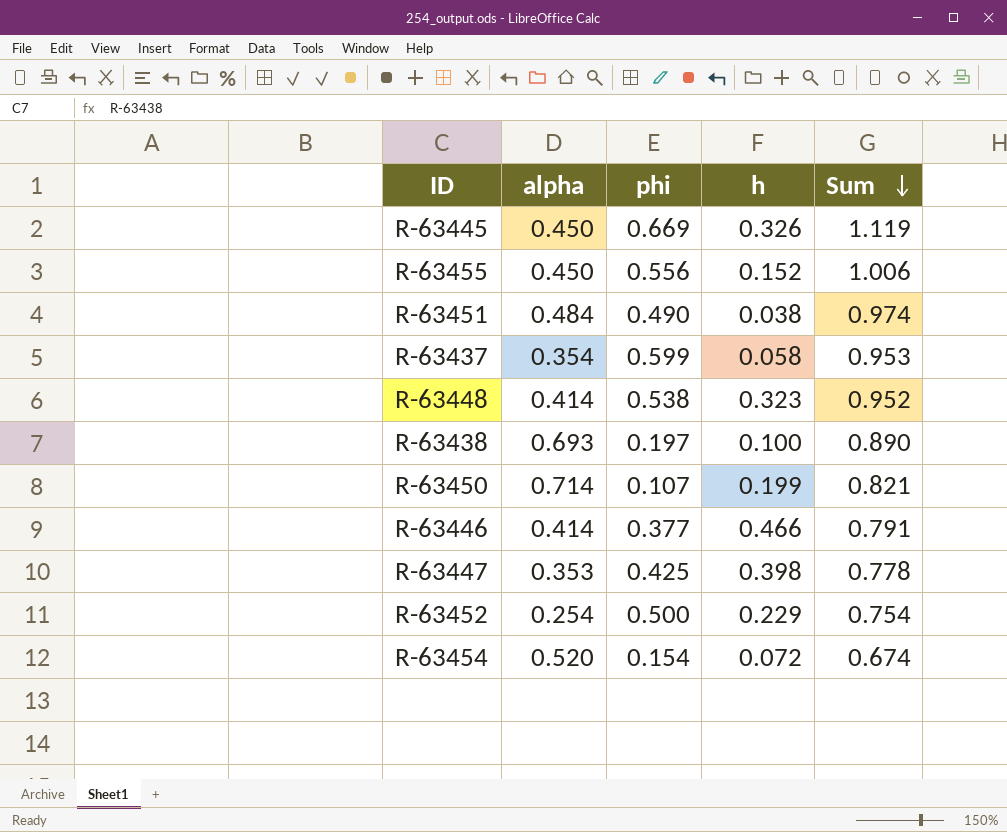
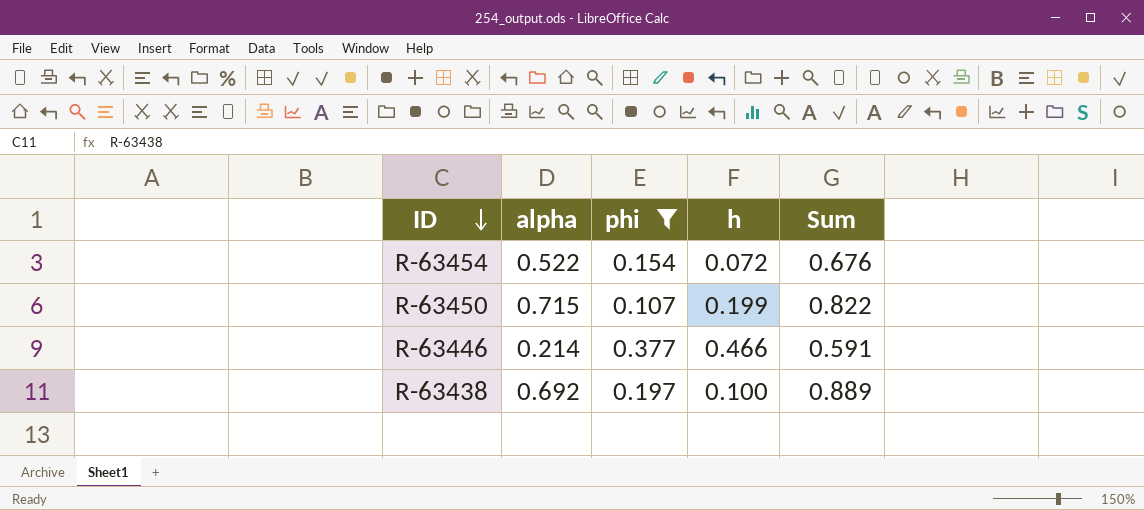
filter: none -> phi <= 0.377
row order: Sum descending -> ID descending
R-63454 | alpha: 0.520 -> 0.522
R-63454 | Sum: 0.674 -> 0.676
R-63450 | alpha: 0.714 -> 0.715
R-63450 | Sum: 0.821 -> 0.822
R-63446 | alpha: 0.414 -> 0.214
R-63446 | Sum: 0.791 -> 0.591
R-63438 | alpha: 0.693 -> 0.692
R-63438 | Sum: 0.890 -> 0.889

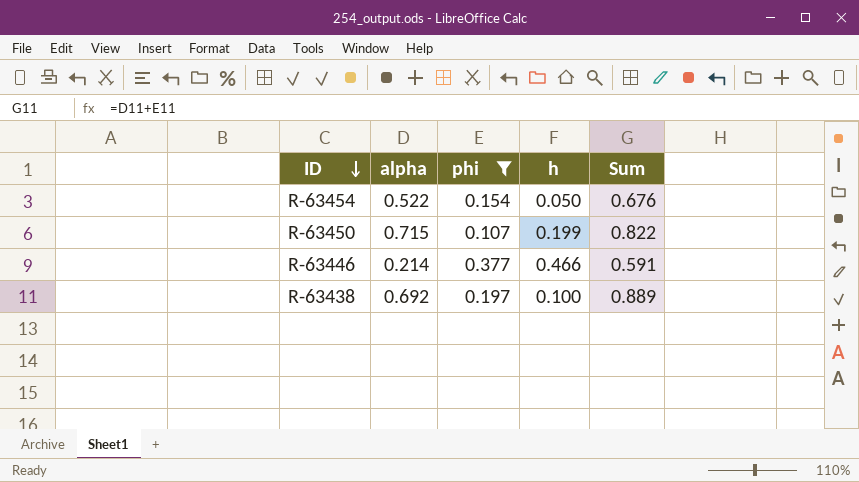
R-63454 | h: 0.072 -> 0.050

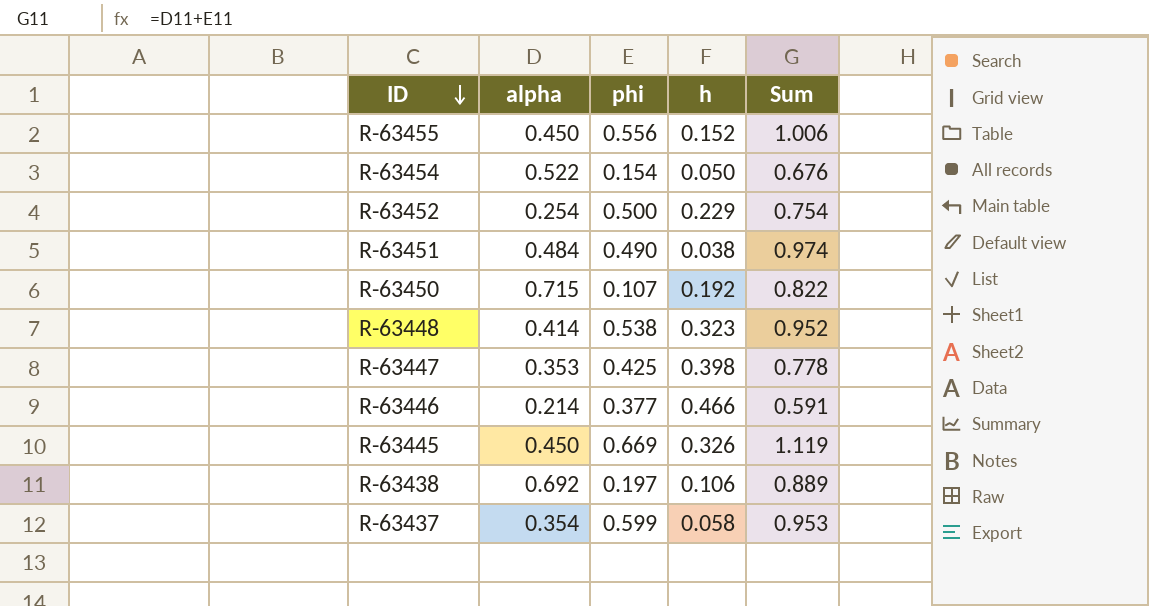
filter: phi <= 0.377 -> none
R-63450 | h: 0.199 -> 0.192
R-63438 | h: 0.100 -> 0.106

